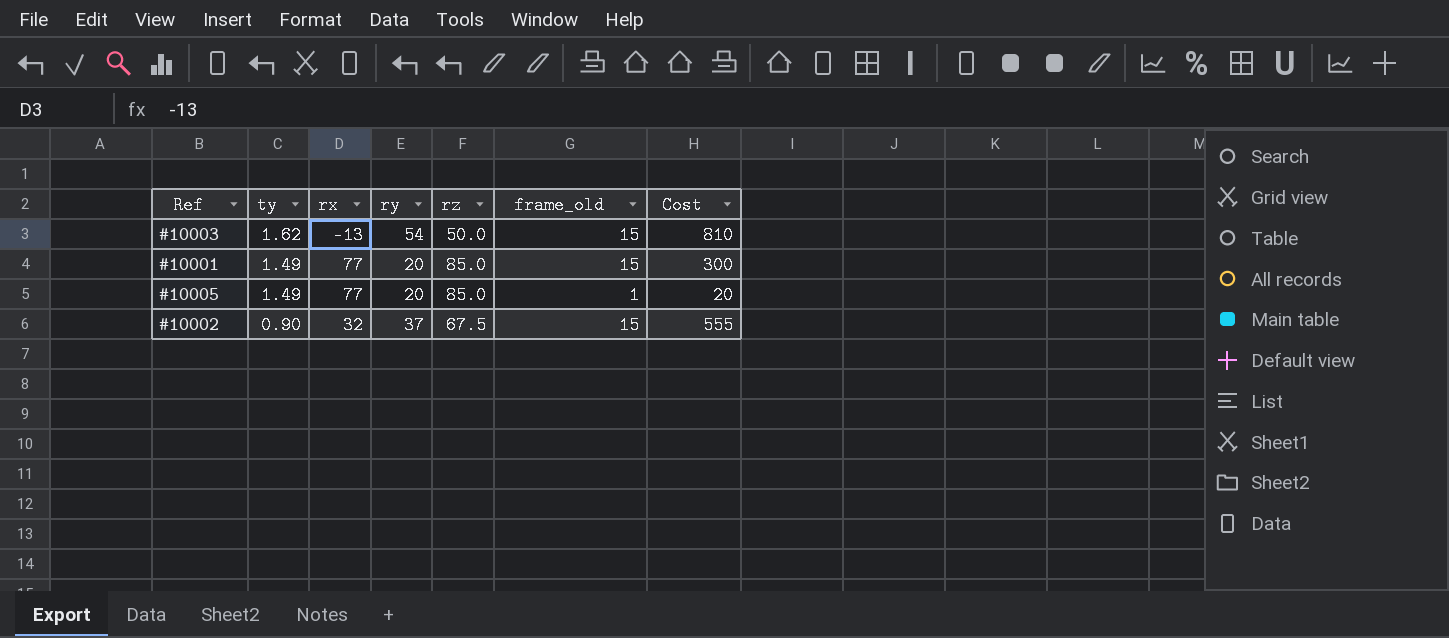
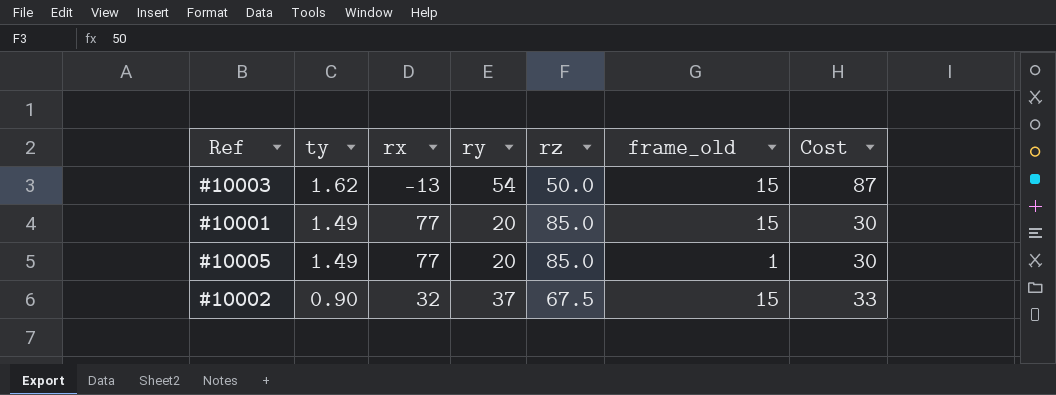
column Cost | formula: [ry] * [frame_old] -> [ty] * [ry]

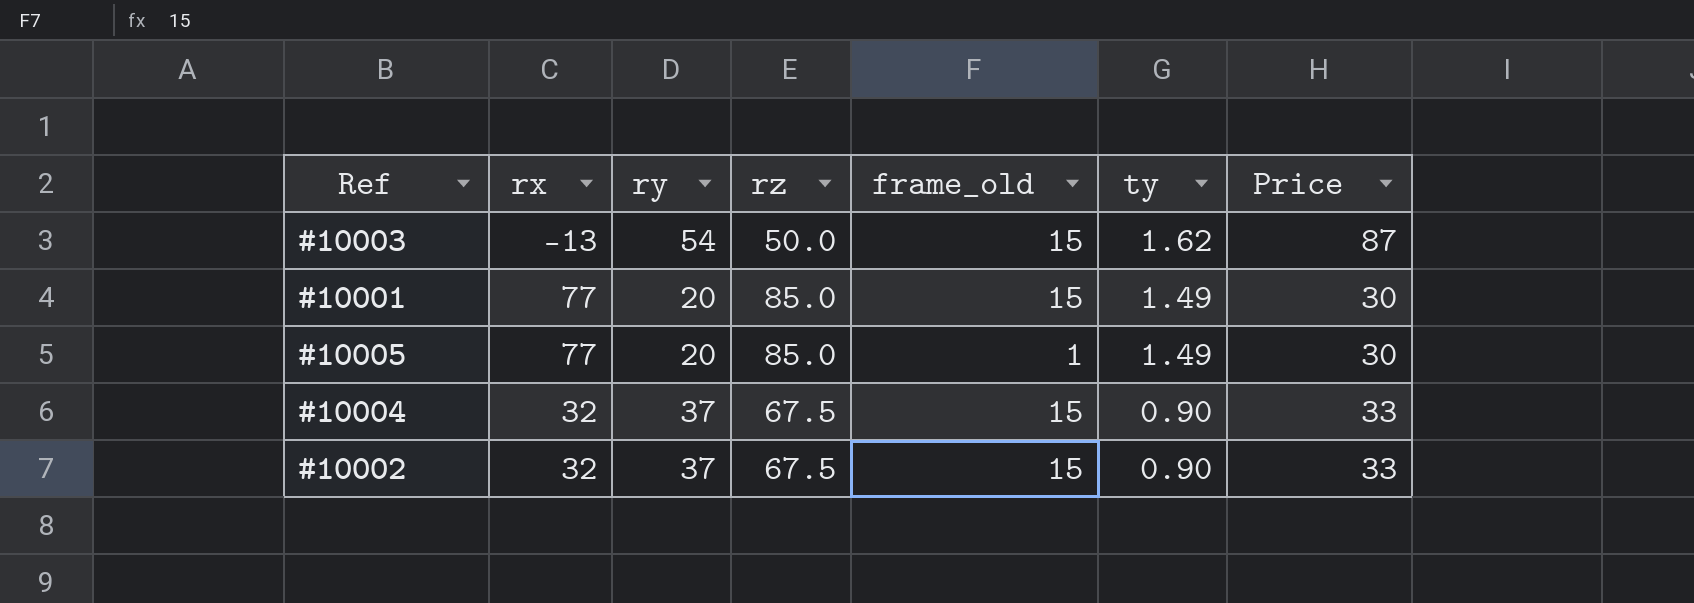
column ty | position: 2 -> 6
column name: Cost -> Price
row #10004: none -> 32 | 37 | 67.5 | 15 | 0.90 | 33

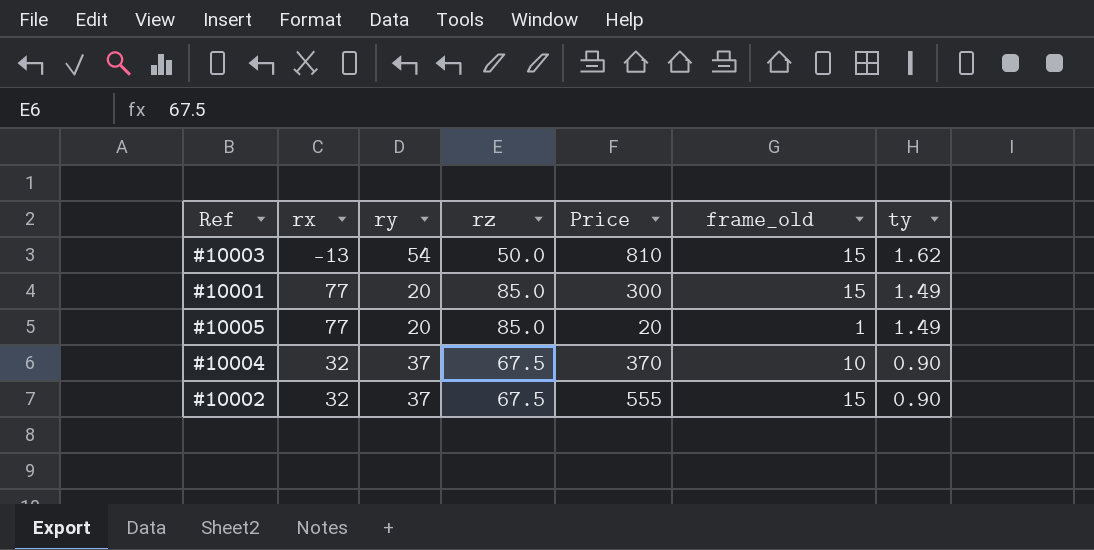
column Price | formula: [ry] * [ty] -> [ry] * [frame_old]
column Price | position: 7 -> 5
#10004 | frame_old: 15 -> 10

